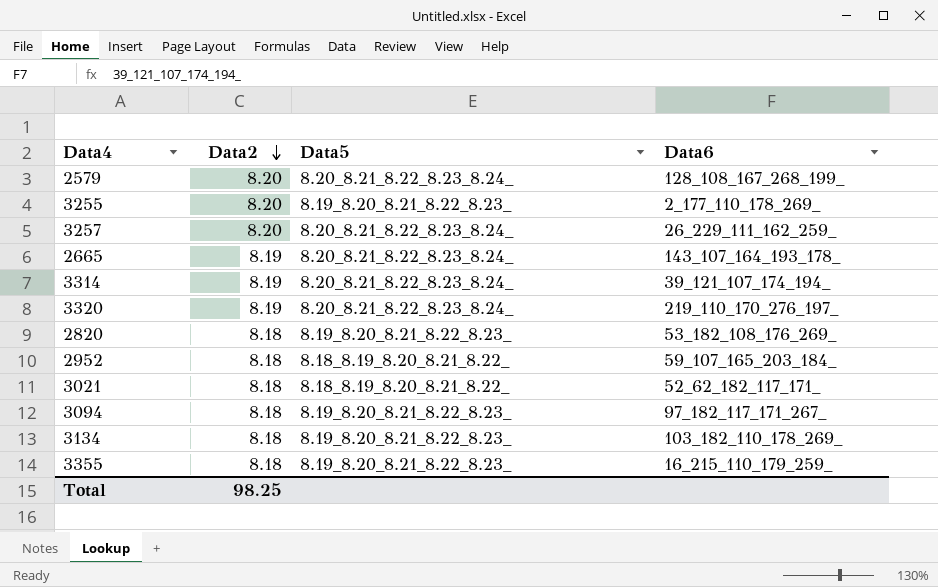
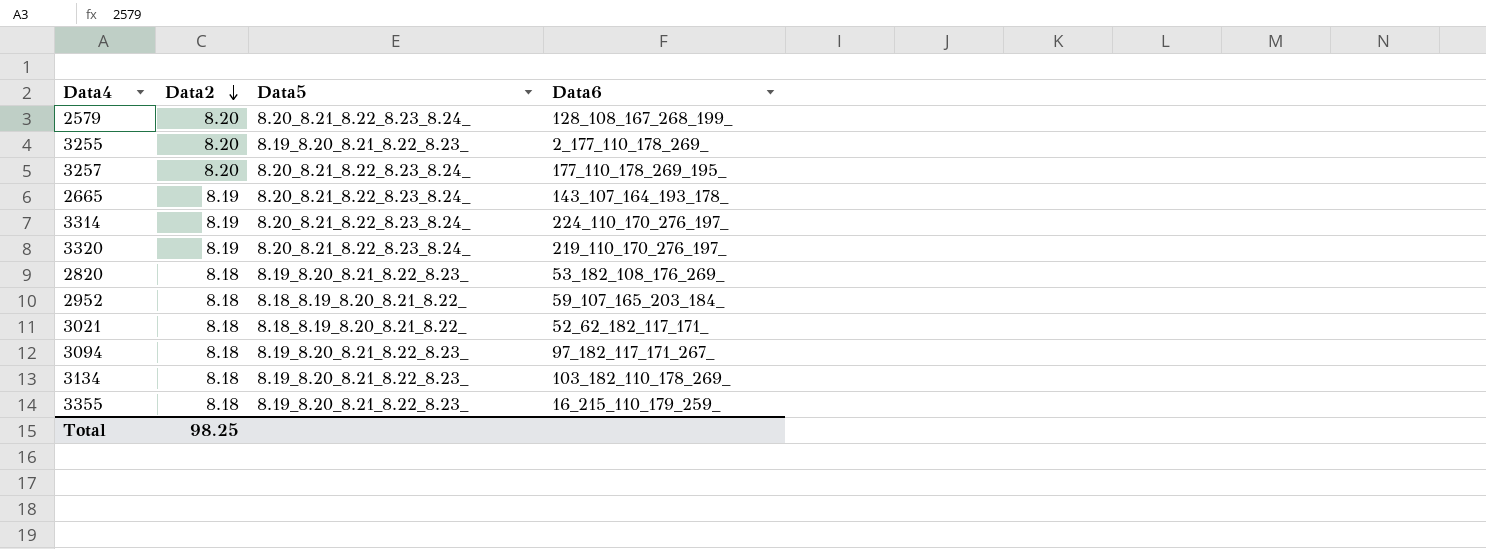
3257 | Data6: 26_229_111_162_259_ -> 177_110_178_269_195_
3314 | Data6: 39_121_107_174_194_ -> 224_110_170_276_197_

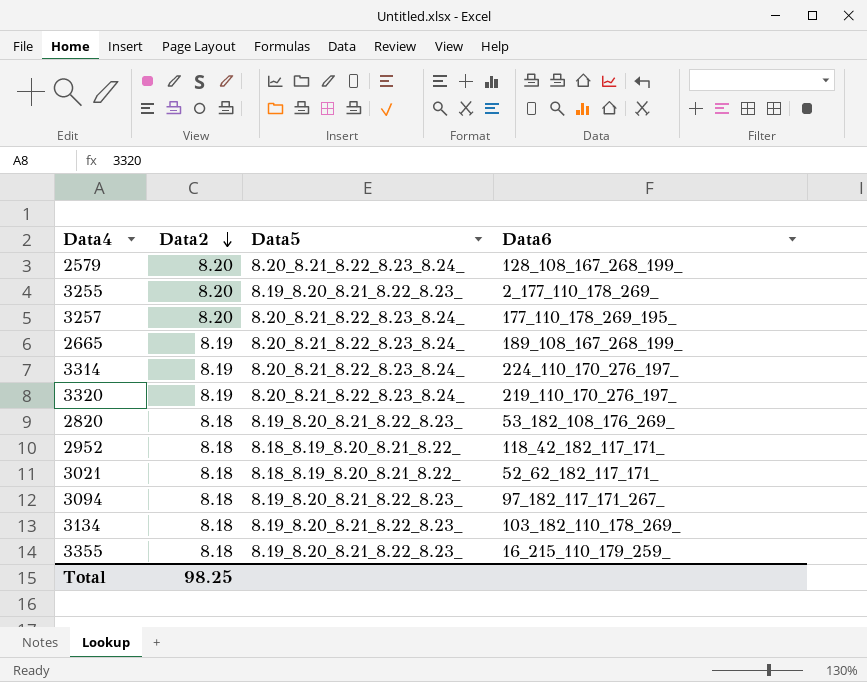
2665 | Data6: 143_107_164_193_178_ -> 189_108_167_268_199_
2952 | Data6: 59_107_165_203_184_ -> 118_42_182_117_171_

